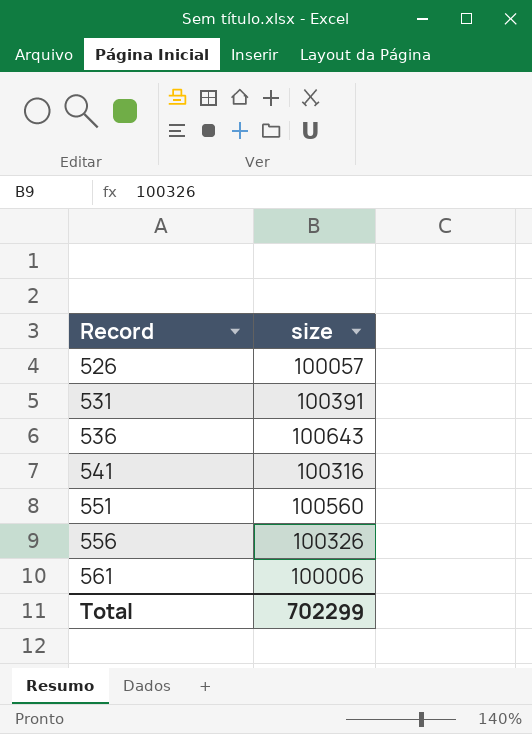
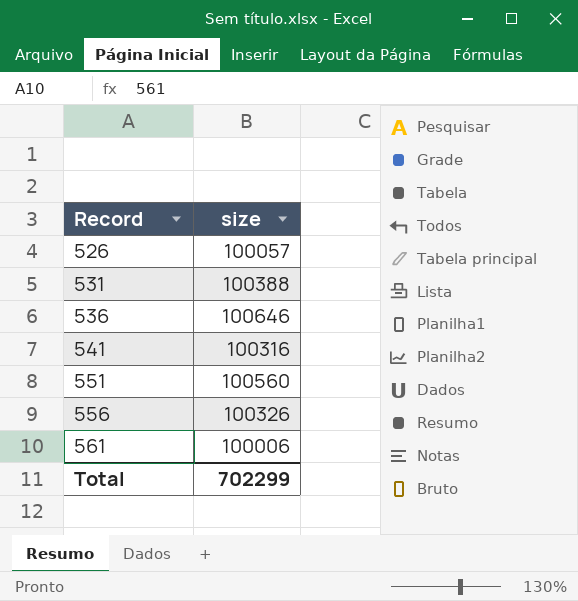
531 | size: 100391 -> 100388
536 | size: 100643 -> 100646

